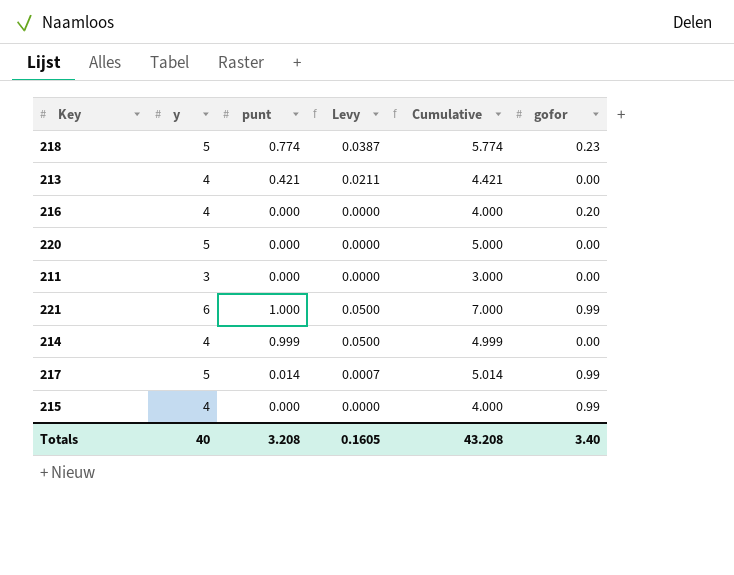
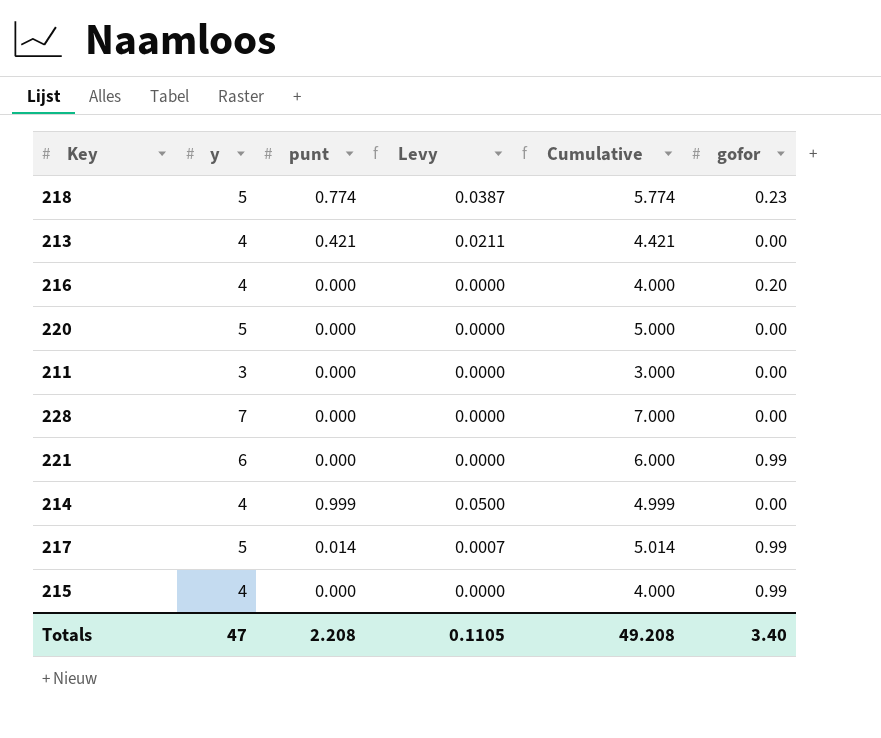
row 228: none -> 7 | 0.000 | 0.0000 | 7.000 | 0.00
221 | punt: 1.000 -> 0.000
221 | Levy: 0.0500 -> 0.0000
221 | Cumulative: 7.000 -> 6.000
Totals | y: 40 -> 47
Totals | punt: 3.208 -> 2.208
Totals | Levy: 0.1605 -> 0.1105
Totals | Cumulative: 43.208 -> 49.208

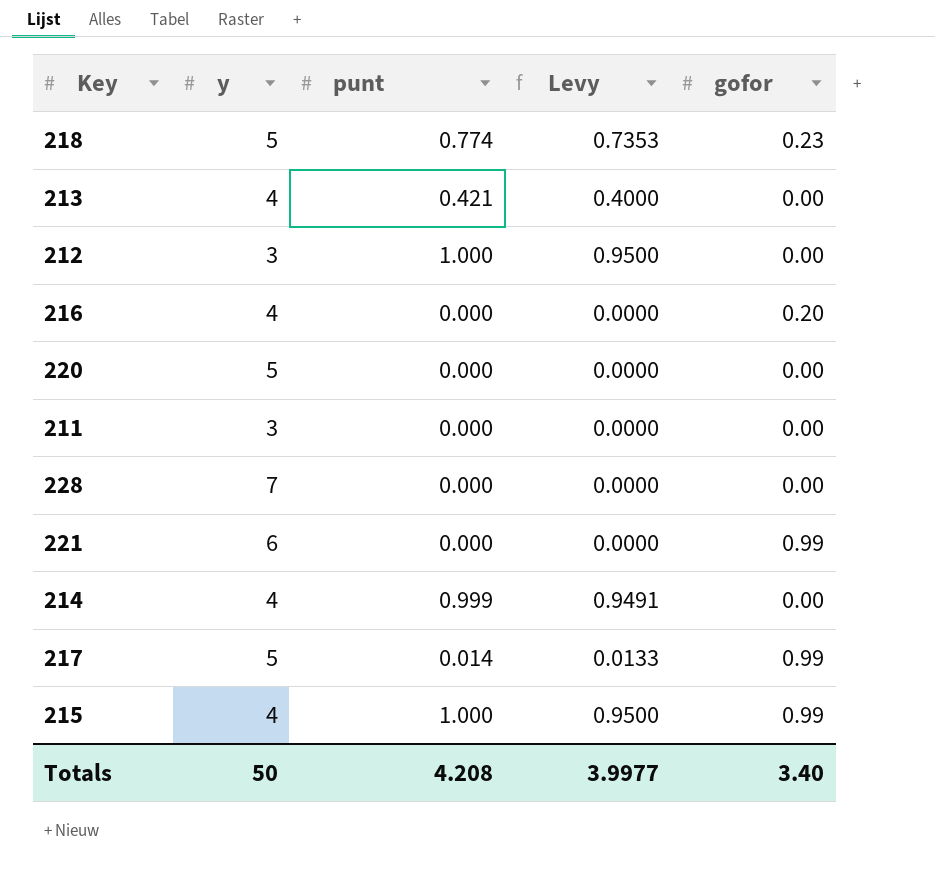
column Cumulative | formula: [y] + [punt] -> none
column Levy | formula: [punt] * 0.05 -> [punt] * 0.95
row 212: none -> 3 | 1.000 | 0.9500 | 0.00
215 | punt: 0.000 -> 1.000
Totals | y: 47 -> 50
Totals | punt: 2.208 -> 4.208
Totals | Levy: 0.1105 -> 3.9977

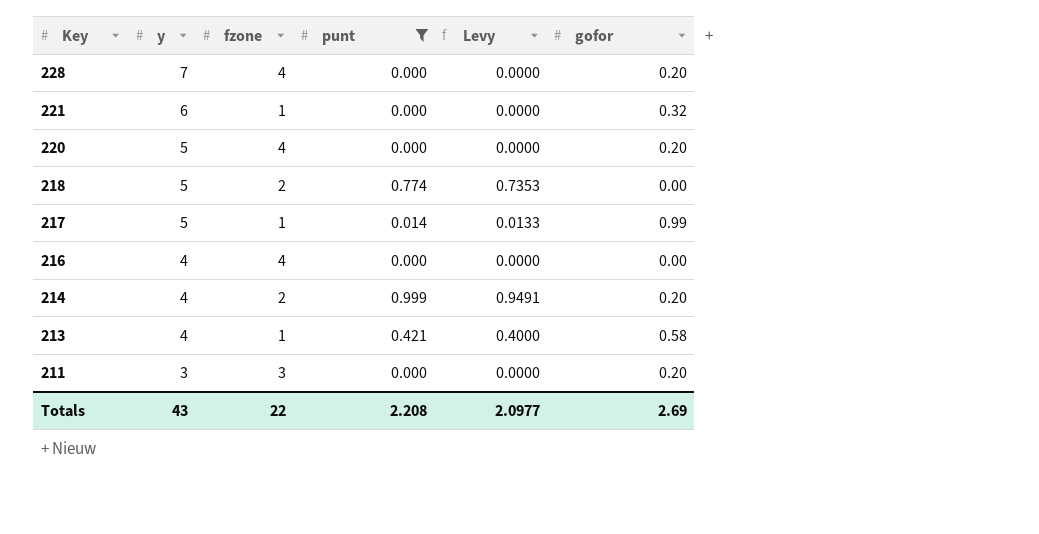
filter: none -> punt != 1.000
row order: none -> Key descending
column fzone | position: none -> 3
228 | gofor: 0.00 -> 0.20
221 | gofor: 0.99 -> 0.32
220 | gofor: 0.00 -> 0.20
218 | gofor: 0.23 -> 0.00
216 | gofor: 0.20 -> 0.00
214 | gofor: 0.00 -> 0.20
213 | gofor: 0.00 -> 0.58
211 | gofor: 0.00 -> 0.20
Totals | y: 50 -> 43
Totals | punt: 4.208 -> 2.208
Totals | Levy: 3.9977 -> 2.0977
Totals | gofor: 3.40 -> 2.69

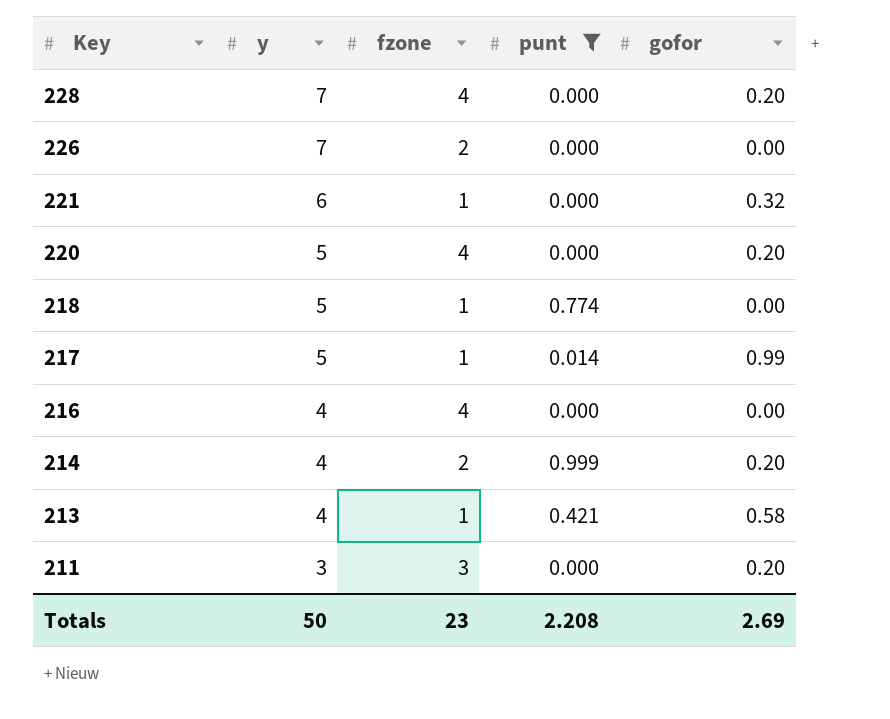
column Levy | formula: [punt] * 0.95 -> none
row 226: none -> 7 | 2 | 0.000 | 0.00
218 | fzone: 2 -> 1
Totals | y: 43 -> 50
Totals | fzone: 22 -> 23

